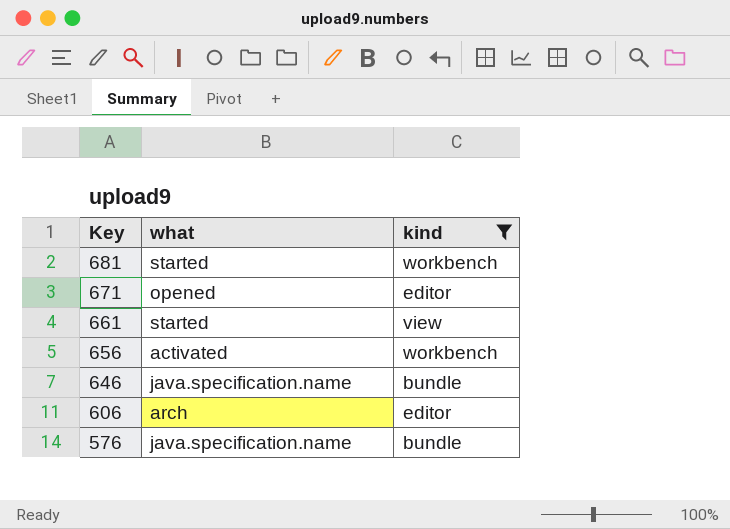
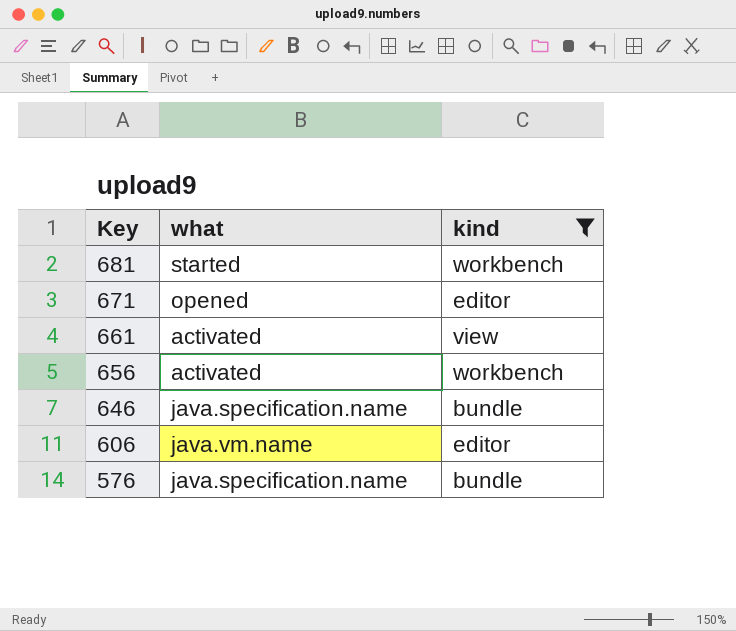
661 | what: started -> activated
606 | what: arch -> java.vm.name

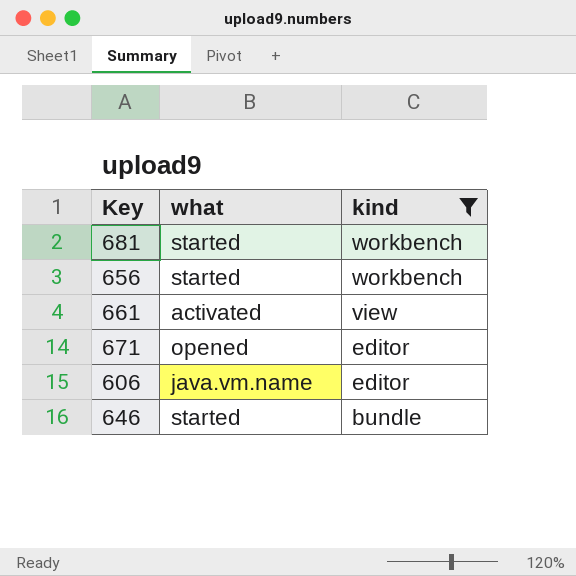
row order: Key descending -> kind descending
row 576: java.specification.name | bundle -> none
656 | what: activated -> started
646 | what: java.specification.name -> started

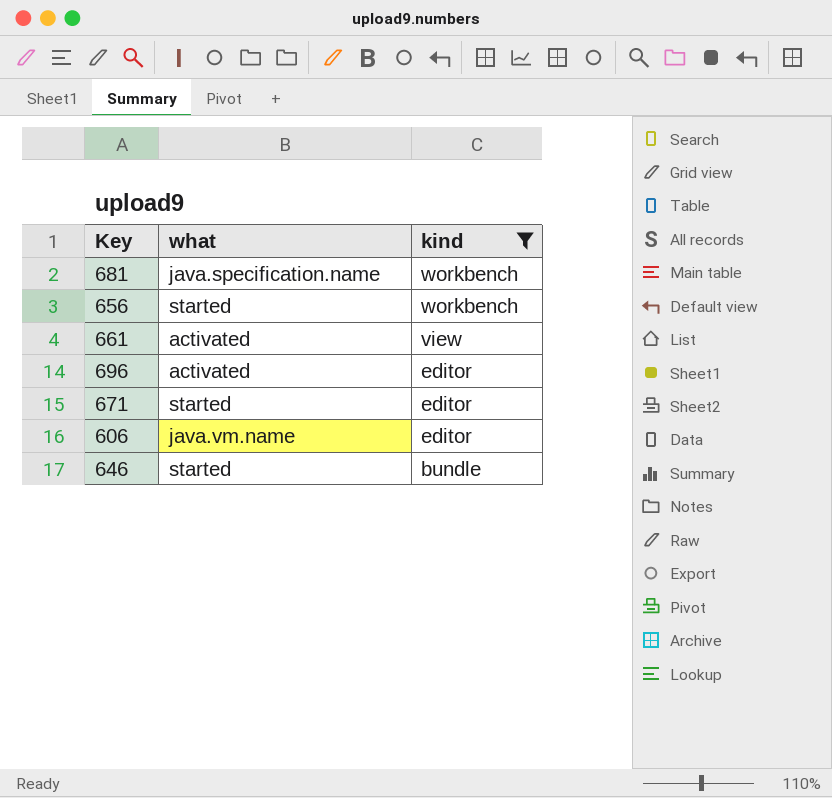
681 | what: started -> java.specification.name
row 696: none -> activated | editor
671 | what: opened -> started

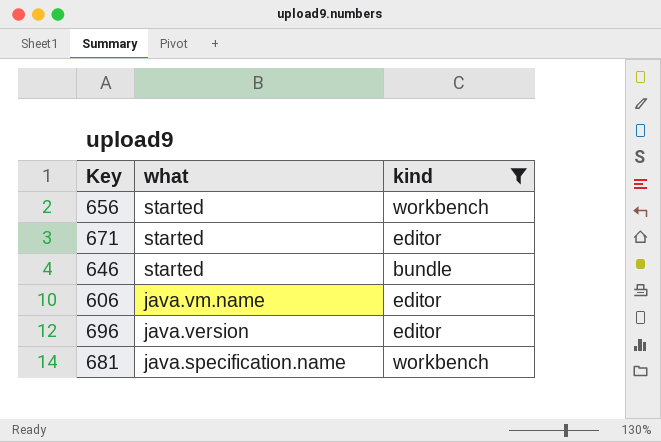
row order: kind descending -> what descending
row 661: activated | view -> none
696 | what: activated -> java.version

